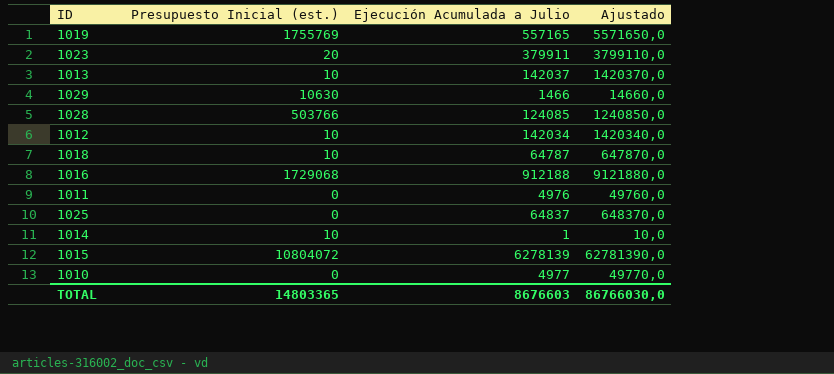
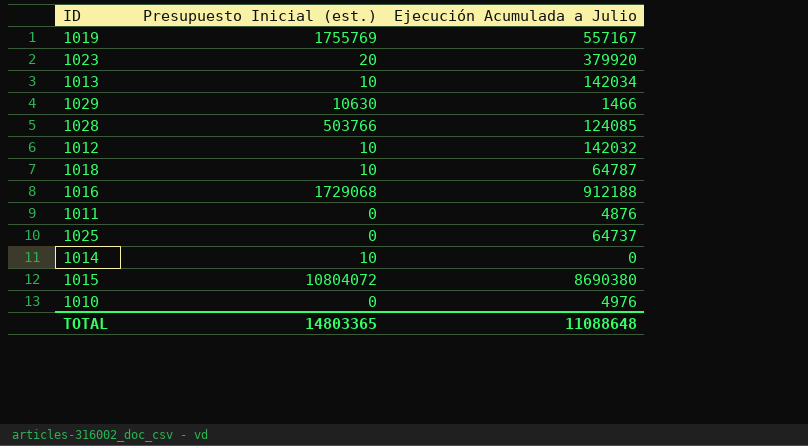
column Ajustado | formula: [Ejecución Acumulada a Julio] * 10 -> none
1019 | Ejecución Acumulada a Julio: 557165 -> 557167
1023 | Ejecución Acumulada a Julio: 379911 -> 379920
1013 | Ejecución Acumulada a Julio: 142037 -> 142034
1012 | Ejecución Acumulada a Julio: 142034 -> 142032
1011 | Ejecución Acumulada a Julio: 4976 -> 4876
1025 | Ejecución Acumulada a Julio: 64837 -> 64737
1014 | Ejecución Acumulada a Julio: 1 -> 0
1015 | Ejecución Acumulada a Julio: 6278139 -> 8690380
1010 | Ejecución Acumulada a Julio: 4977 -> 4976
TOTAL | Ejecución Acumulada a Julio: 8676603 -> 11088648

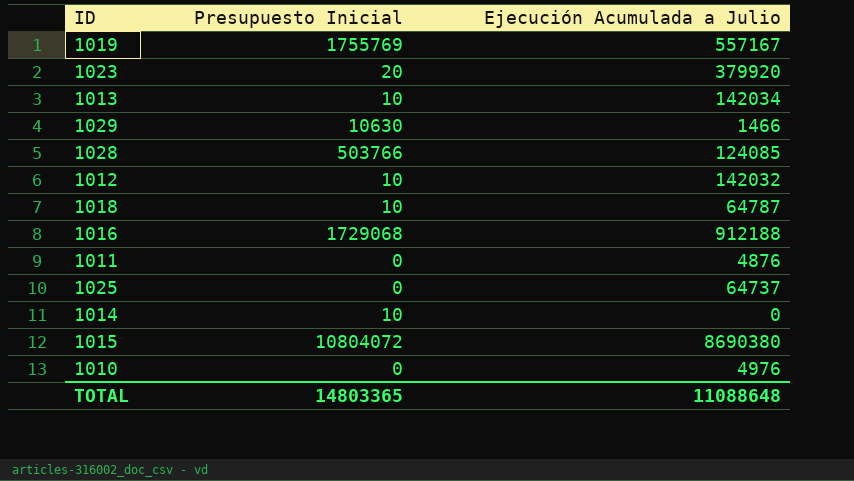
column name: Presupuesto Inicial (est.) -> Presupuesto Inicial

